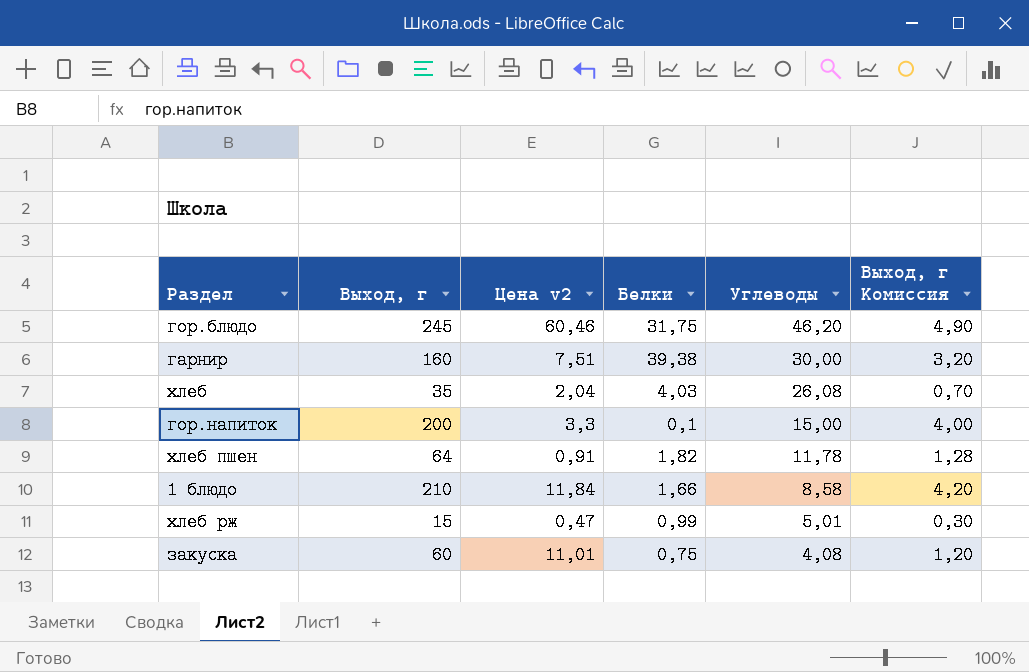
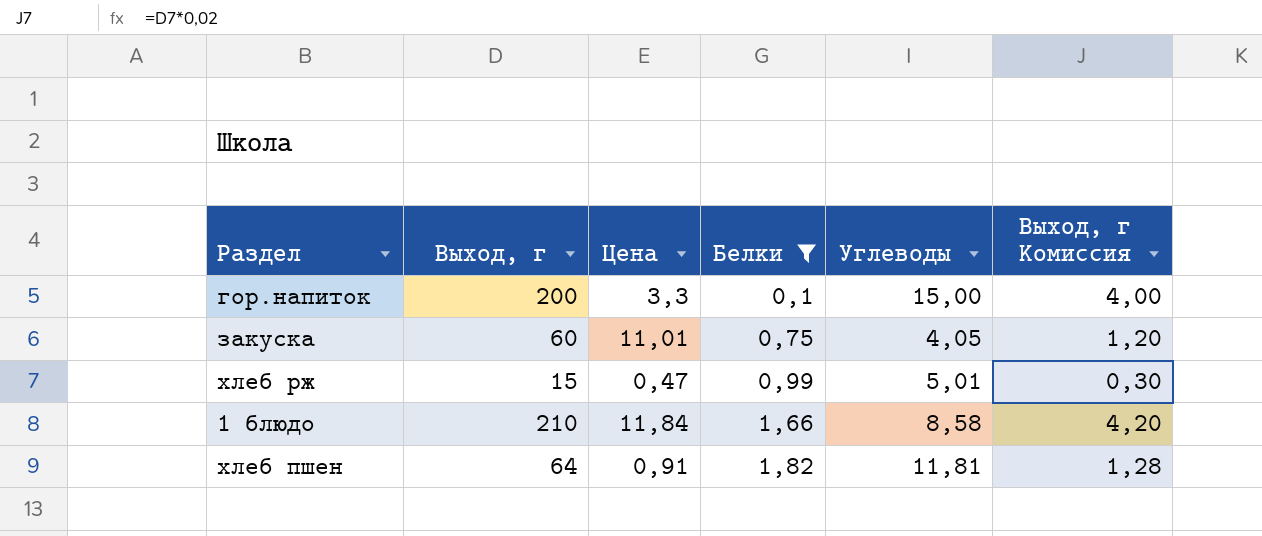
filter: none -> Белки <= 1,82
row order: Углеводы descending -> Белки ascending
column name: Цена v2 -> Цена
закуска | Углеводы: 4,08 -> 4,05
хлеб пшен | Углеводы: 11,78 -> 11,81

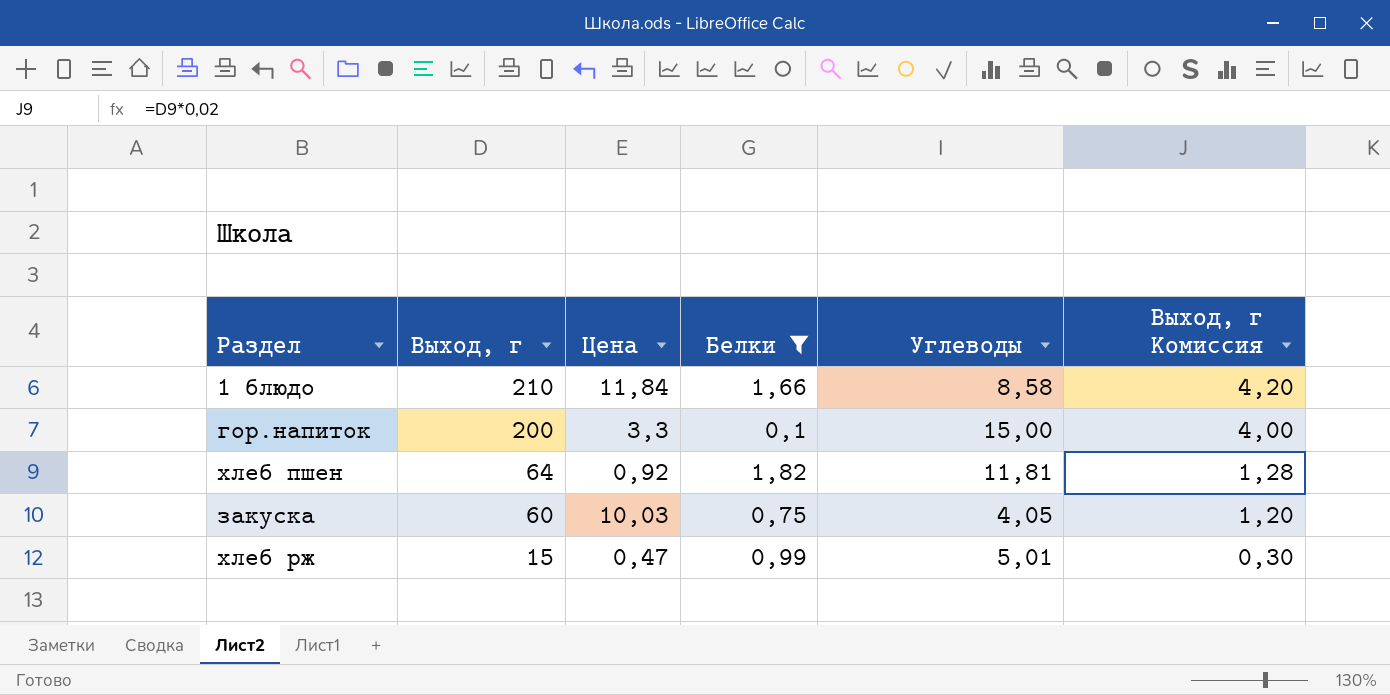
row order: Белки ascending -> Выход, г descending
хлеб пшен | Цена: 0,91 -> 0,92
закуска | Цена: 11,01 -> 10,03

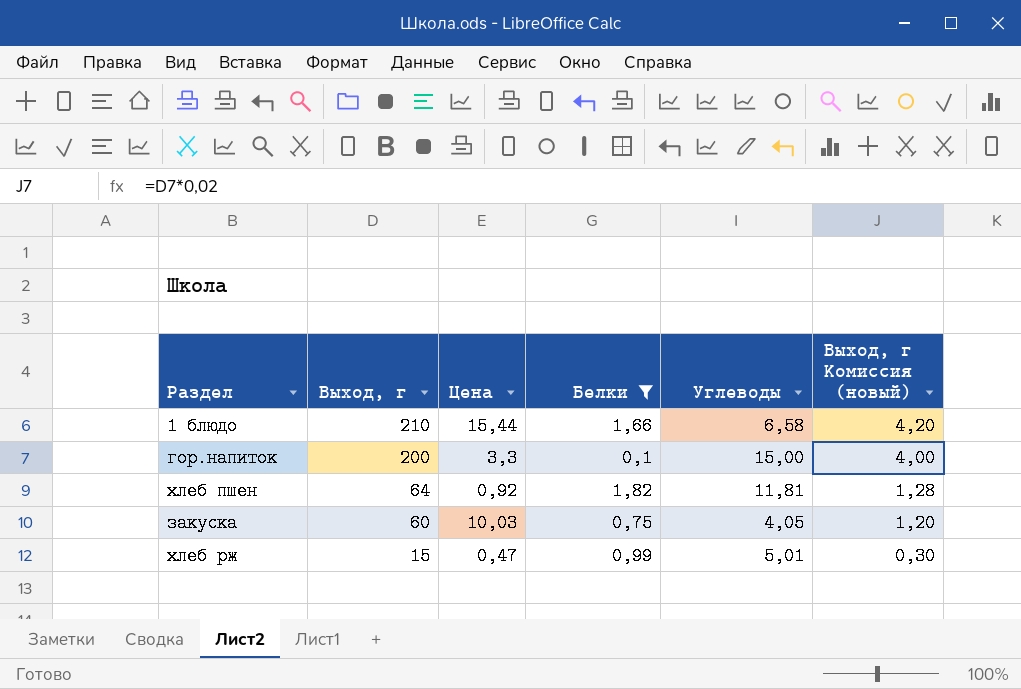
column name: Выход, г Комиссия -> Выход, г Комиссия (новый)
1 блюдо | Цена: 11,84 -> 15,44
1 блюдо | Углеводы: 8,58 -> 6,58

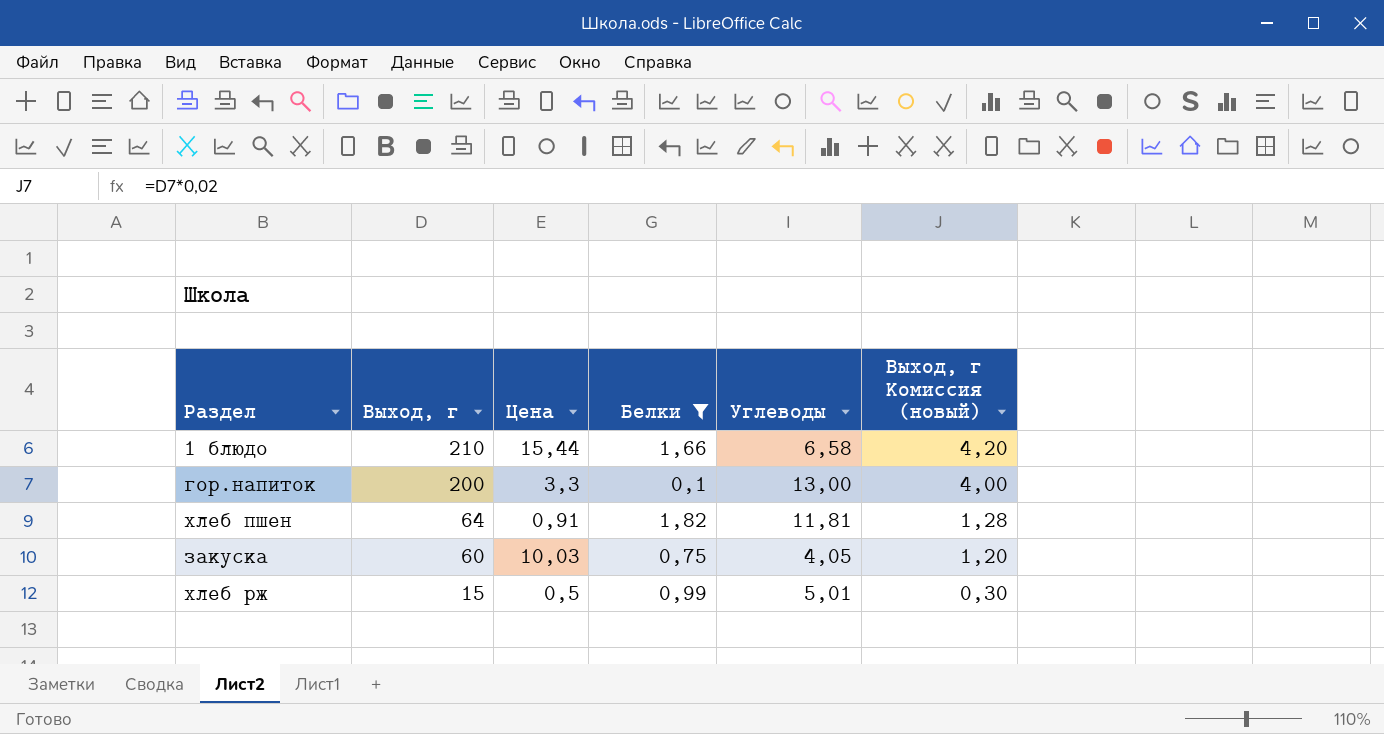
гор.напиток | Углеводы: 15,00 -> 13,00
хлеб пшен | Цена: 0,92 -> 0,91
хлеб рж | Цена: 0,47 -> 0,5

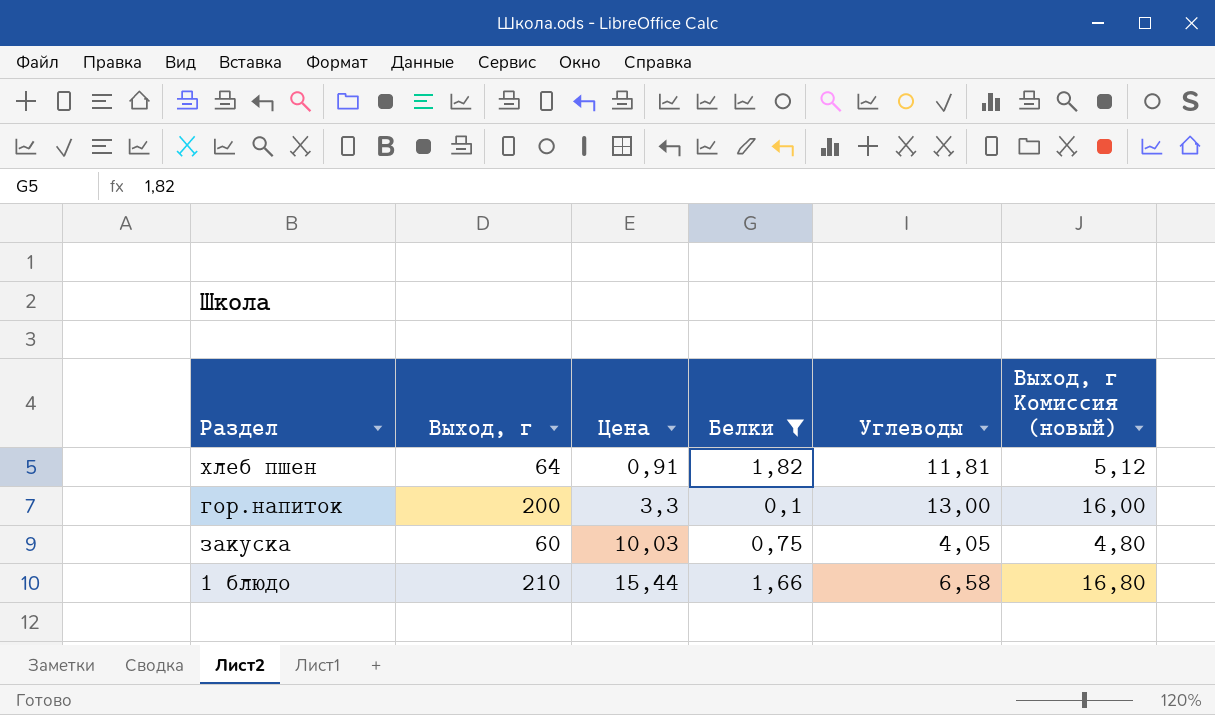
row order: Выход, г descending -> Цена ascending
column Выход, г Комиссия (новый) | formula: [Выход, г] * 0,02 -> [Выход, г] * 0,08
row хлеб рж: 15 | 0,5 | 0,99 | 5,01 | 0,30 -> none

